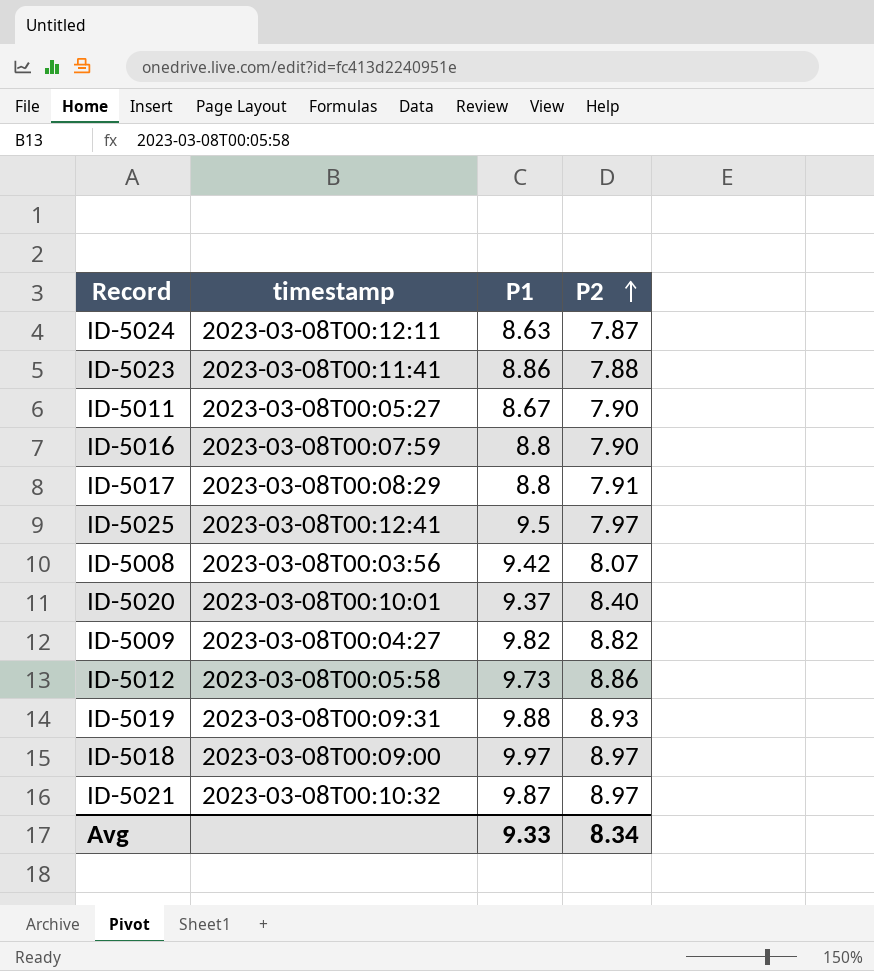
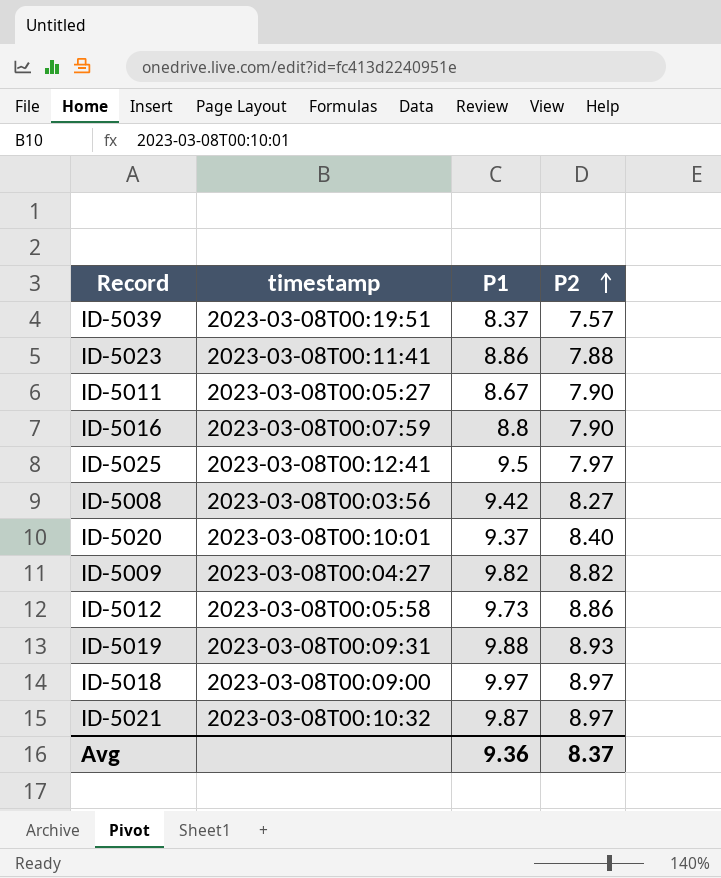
row ID-5024: 2023-03-08T00:12:11 | 8.63 | 7.87 -> none
row ID-5017: 2023-03-08T00:08:29 | 8.8 | 7.91 -> none
row ID-5039: none -> 2023-03-08T00:19:51 | 8.37 | 7.57
ID-5008 | P2: 8.07 -> 8.27
Avg | P1: 9.33 -> 9.36
Avg | P2: 8.34 -> 8.37

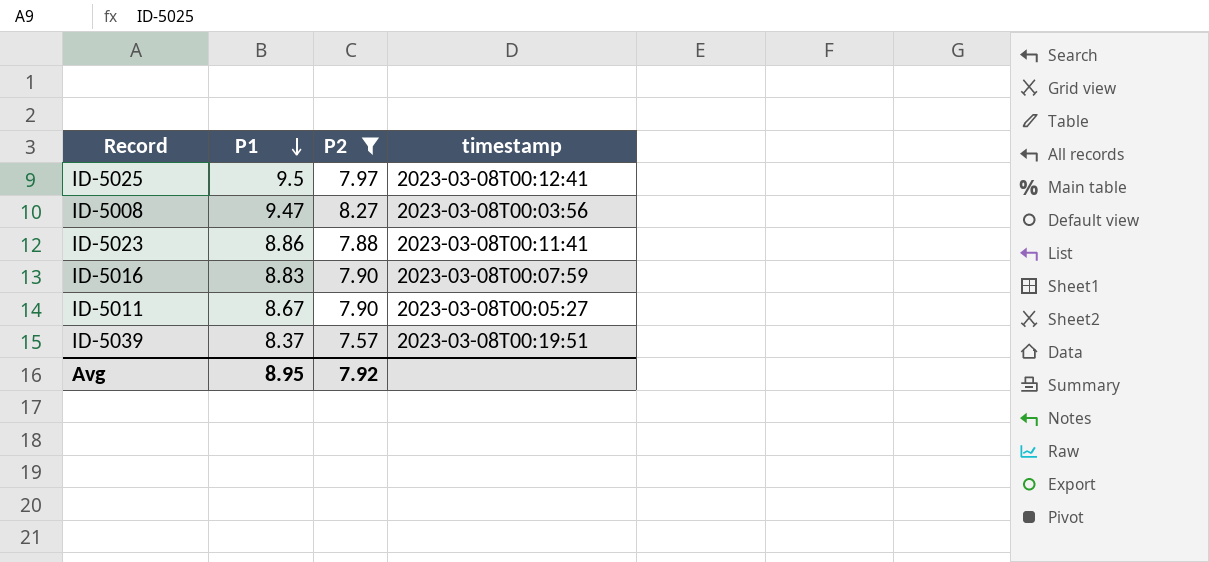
filter: none -> P2 <= 8.27
row order: P2 ascending -> P1 descending
column timestamp | position: 2 -> 4
ID-5008 | P1: 9.42 -> 9.47
ID-5016 | P1: 8.8 -> 8.83
Avg | P1: 9.36 -> 8.95
Avg | P2: 8.37 -> 7.92

